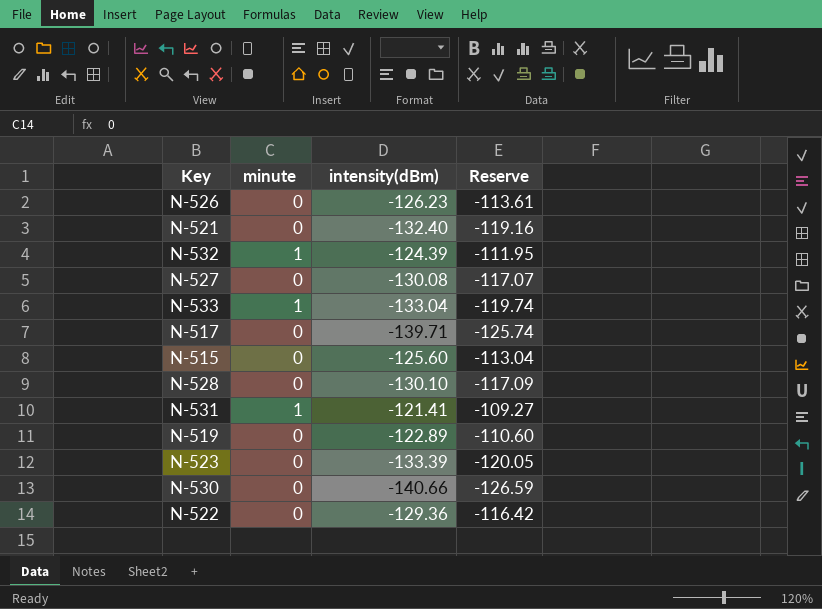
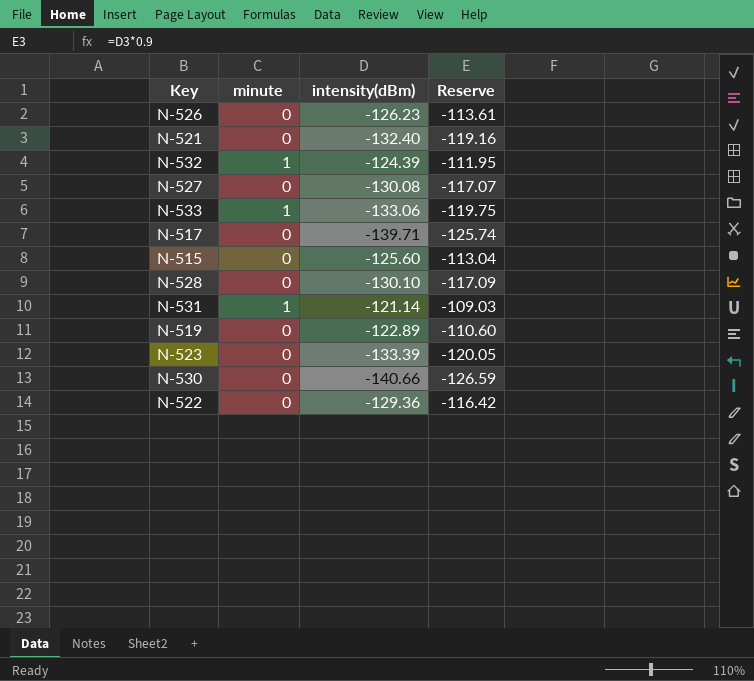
N-533 | intensity(dBm): -133.04 -> -133.06
N-533 | Reserve: -119.74 -> -119.75
N-531 | intensity(dBm): -121.41 -> -121.14
N-531 | Reserve: -109.27 -> -109.03

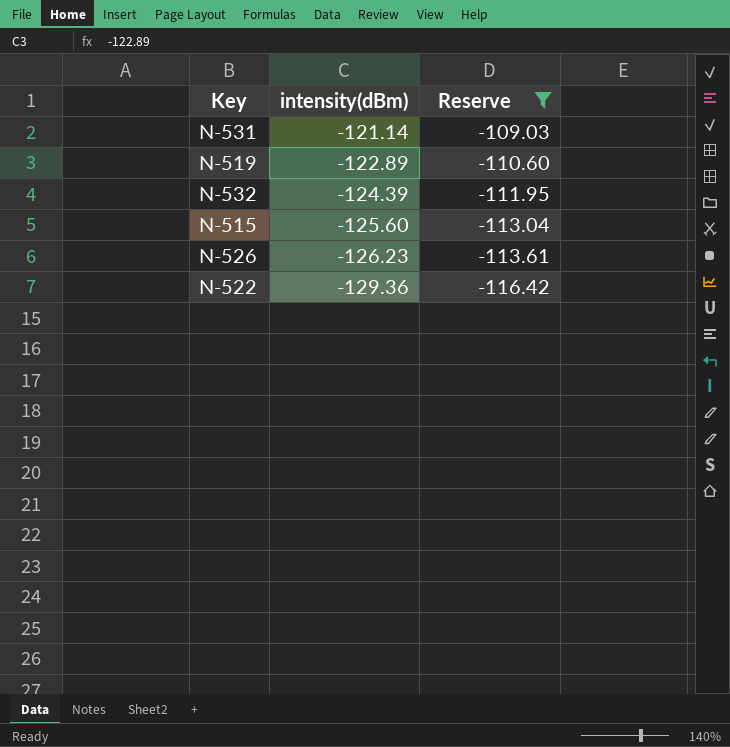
filter: none -> Reserve >= -116.42
row order: none -> intensity(dBm) descending
column minute | position: 2 -> none

